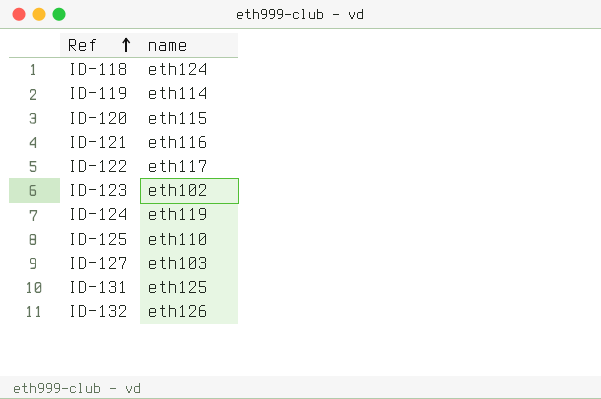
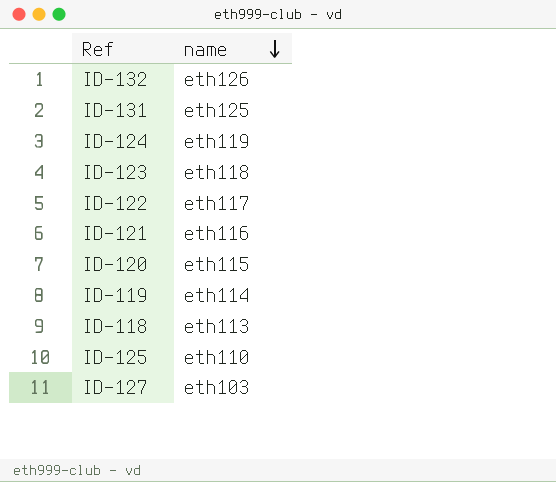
row order: Ref ascending -> name descending
ID-123 | name: eth102 -> eth118
ID-118 | name: eth124 -> eth113

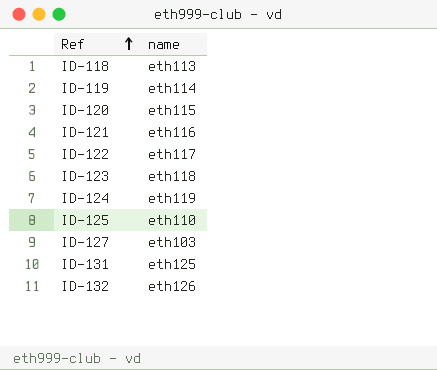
row order: name descending -> Ref ascending

